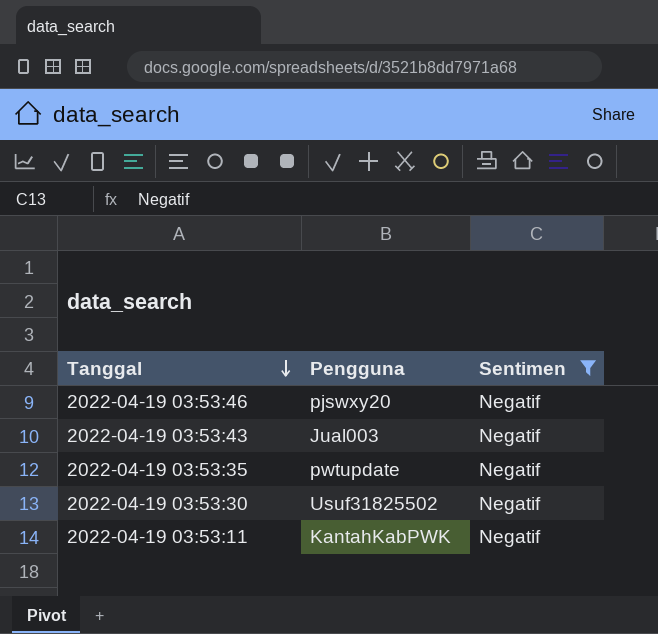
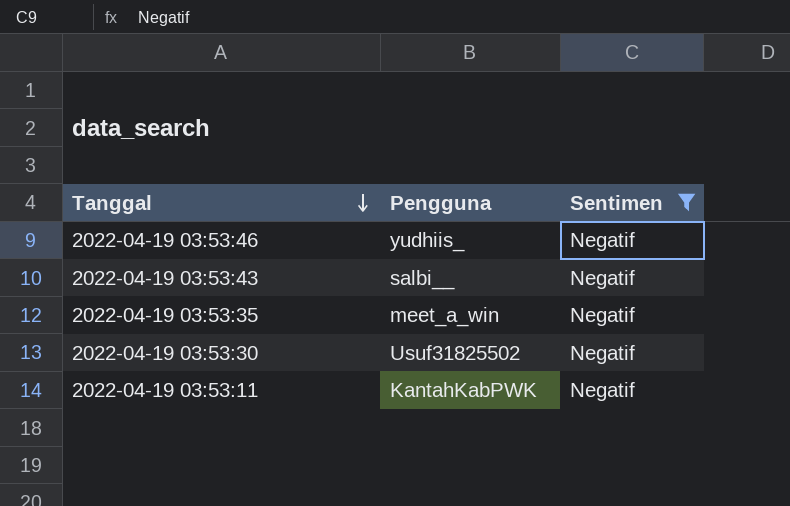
2022-04-19 03:53:46 | Pengguna: pjswxy20 -> yudhiis_
2022-04-19 03:53:43 | Pengguna: Jual003 -> salbi__
2022-04-19 03:53:35 | Pengguna: pwtupdate -> meet_a_win

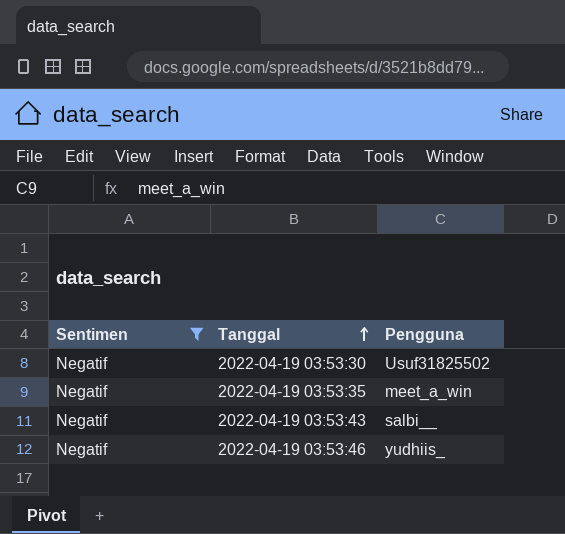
row order: Tanggal descending -> Tanggal ascending
column Sentimen | position: 3 -> 1
row 2022-04-19 03:53:11: KantahKabPWK | Negatif -> none

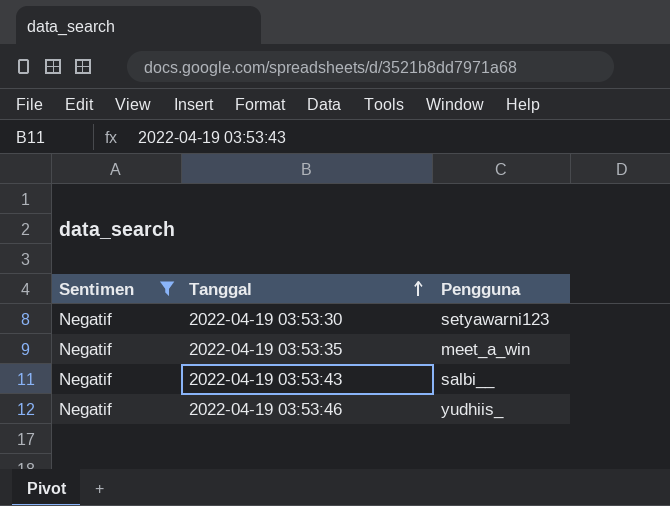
2022-04-19 03:53:30 | Pengguna: Usuf31825502 -> setyawarni123

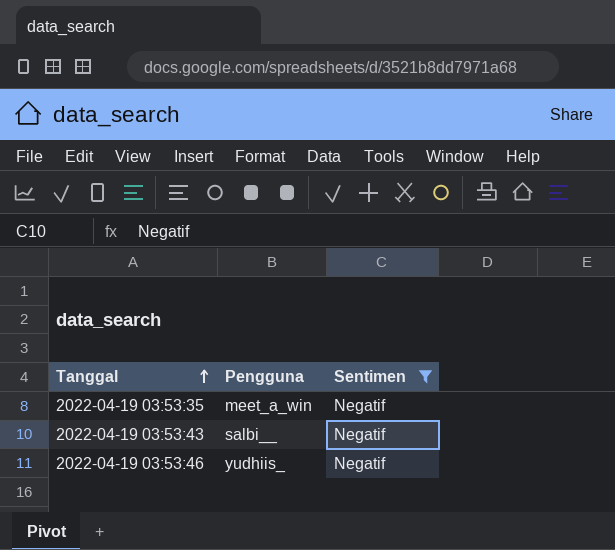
column Sentimen | position: 1 -> 3
row 2022-04-19 03:53:30: Negatif | setyawarni123 -> none

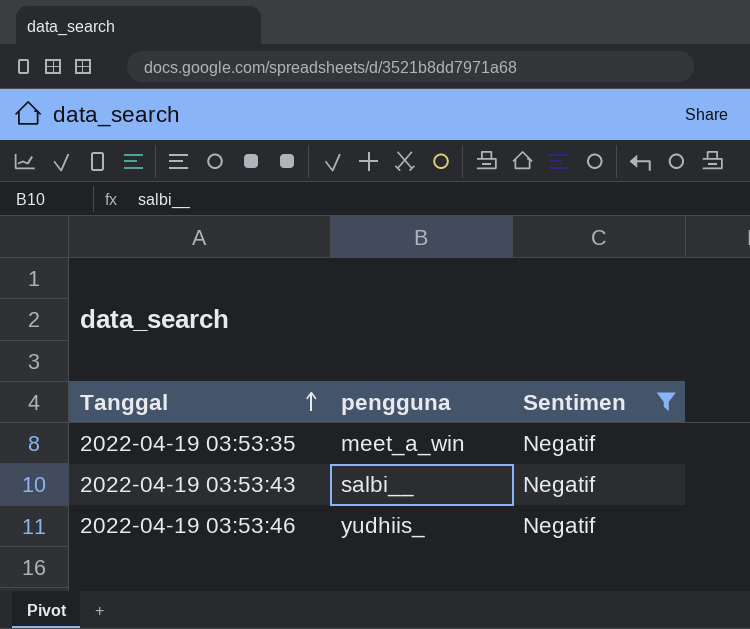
column name: Pengguna -> pengguna

